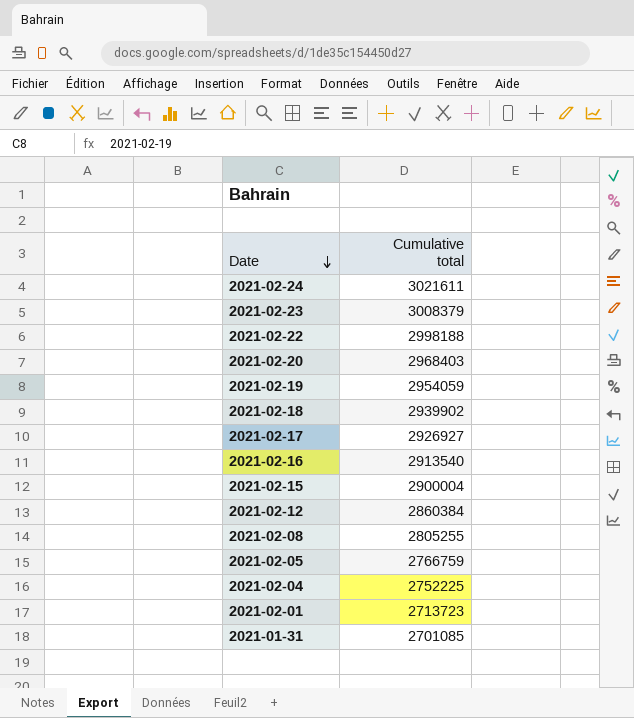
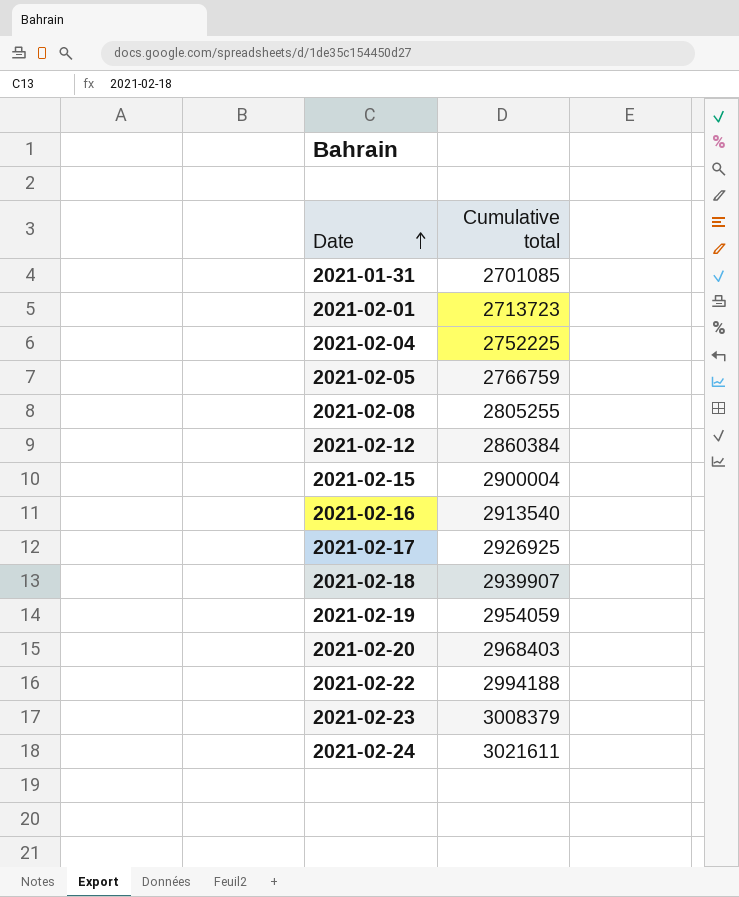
row order: Date descending -> Date ascending
2021-02-17 | Cumulative total: 2926927 -> 2926925
2021-02-18 | Cumulative total: 2939902 -> 2939907
2021-02-22 | Cumulative total: 2998188 -> 2994188

